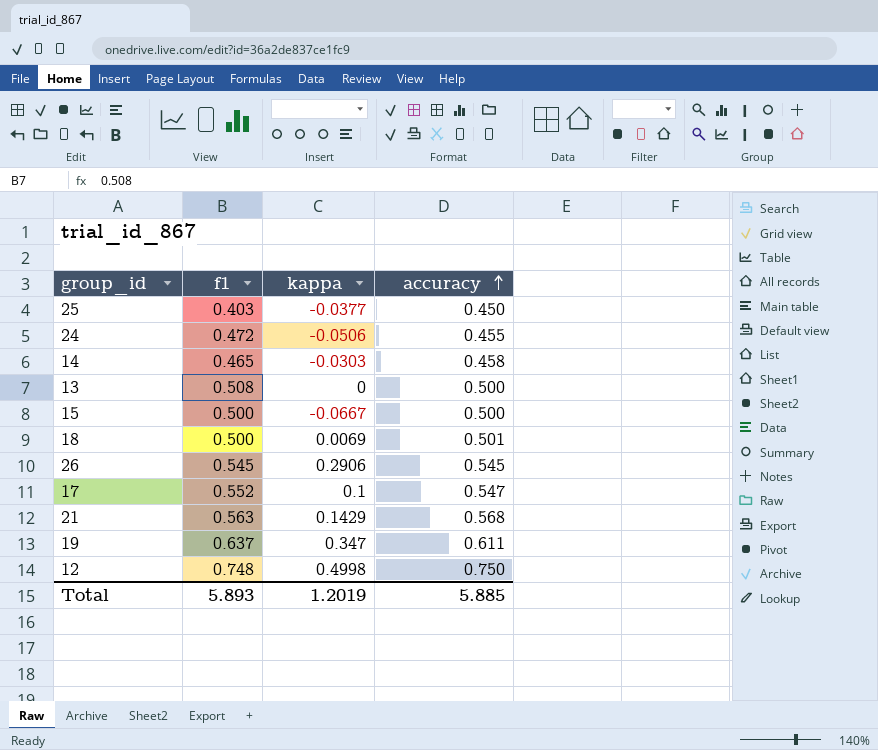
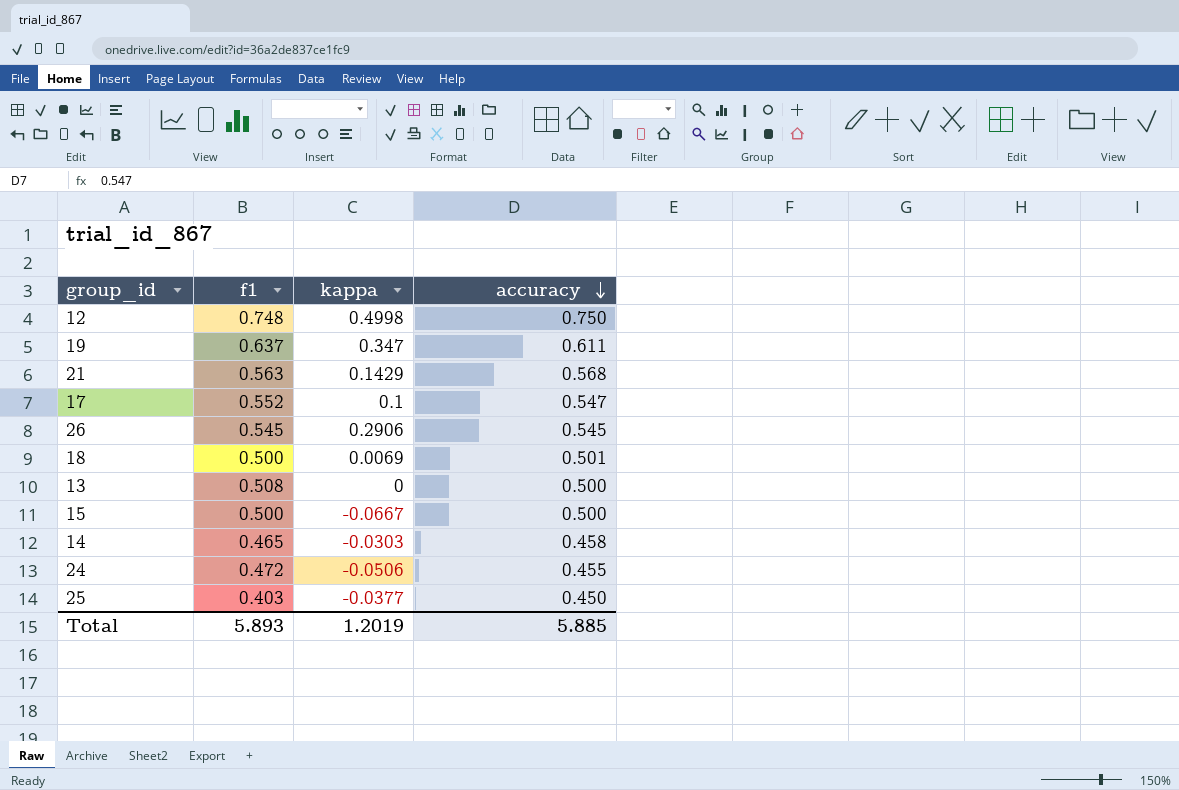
row order: accuracy ascending -> accuracy descending

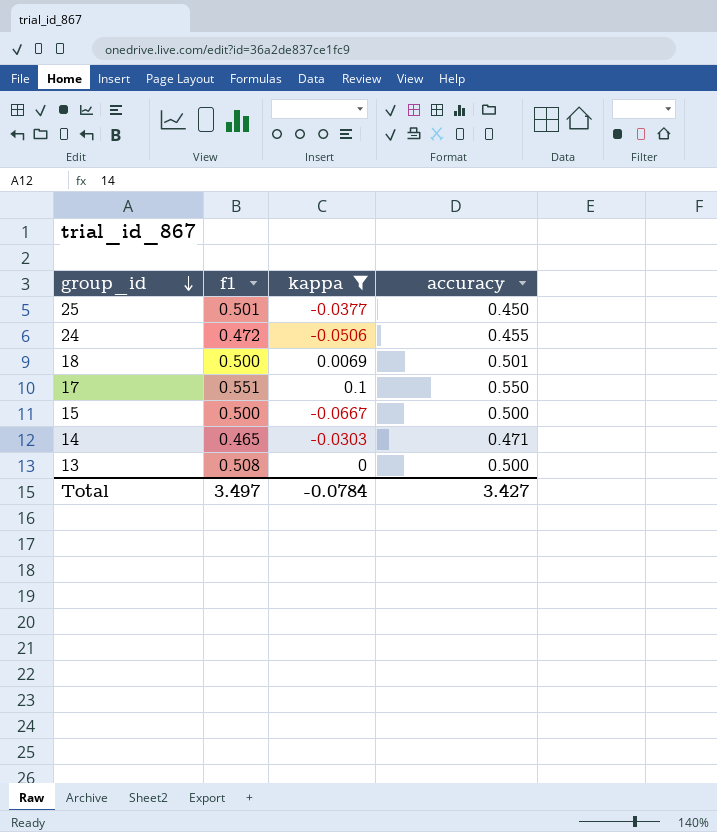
filter: none -> kappa <= 0.1
row order: accuracy descending -> group_id descending
25 | f1: 0.403 -> 0.501
17 | f1: 0.552 -> 0.551
17 | accuracy: 0.547 -> 0.550
14 | accuracy: 0.458 -> 0.471
Total | f1: 5.893 -> 3.497
Total | kappa: 1.2019 -> -0.0784
Total | accuracy: 5.885 -> 3.427

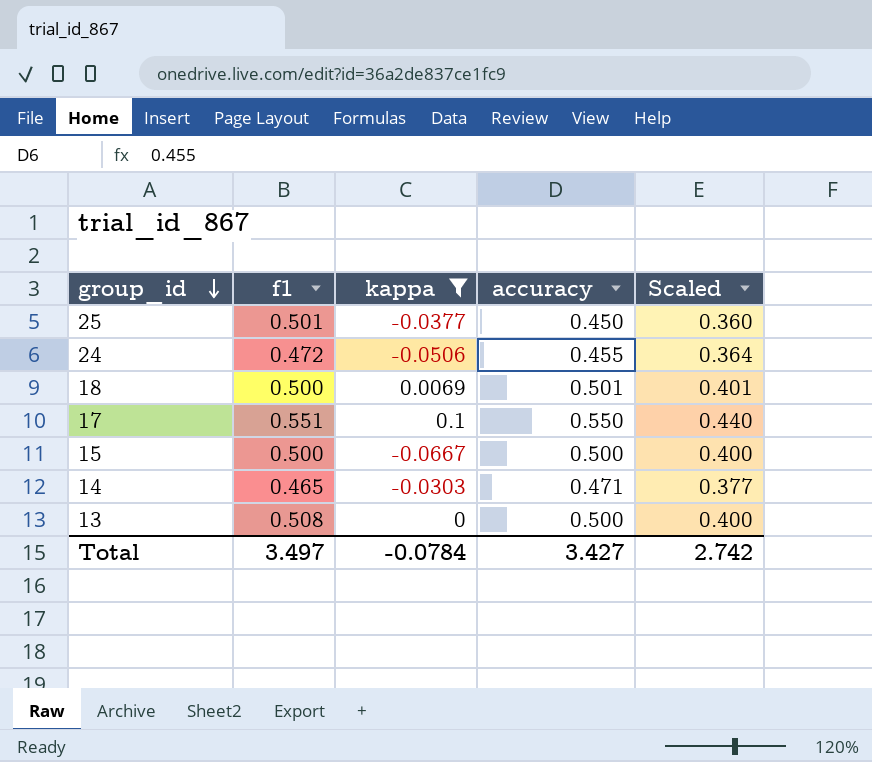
column Scaled | formula: none -> [accuracy] * 0.8

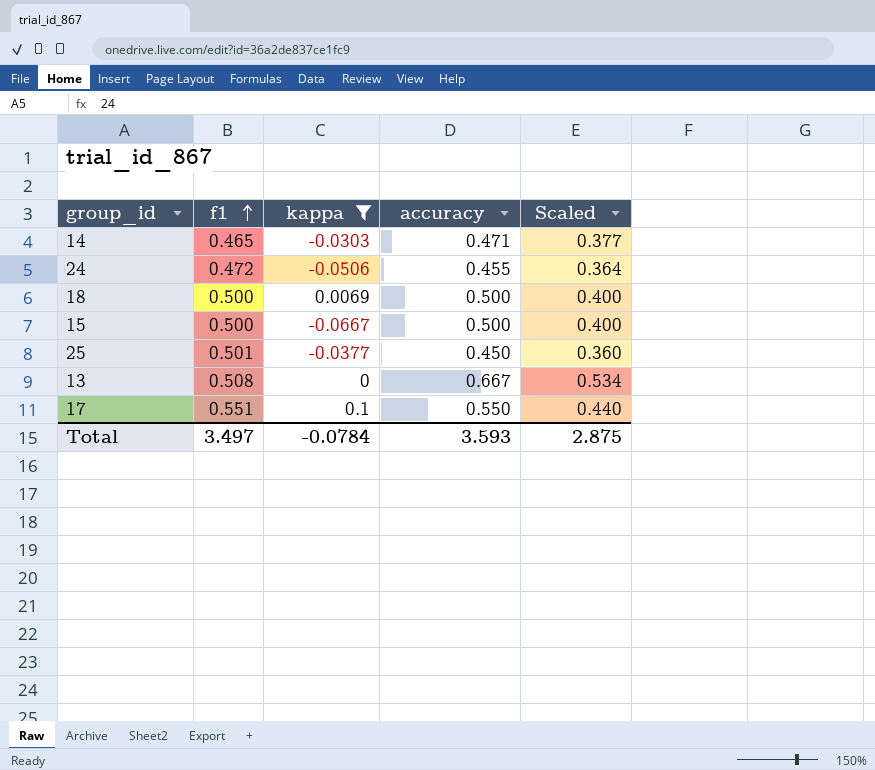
row order: group_id descending -> f1 ascending
18 | accuracy: 0.501 -> 0.500
18 | Scaled: 0.401 -> 0.400
13 | accuracy: 0.500 -> 0.667
13 | Scaled: 0.400 -> 0.534
Total | accuracy: 3.427 -> 3.593
Total | Scaled: 2.742 -> 2.875

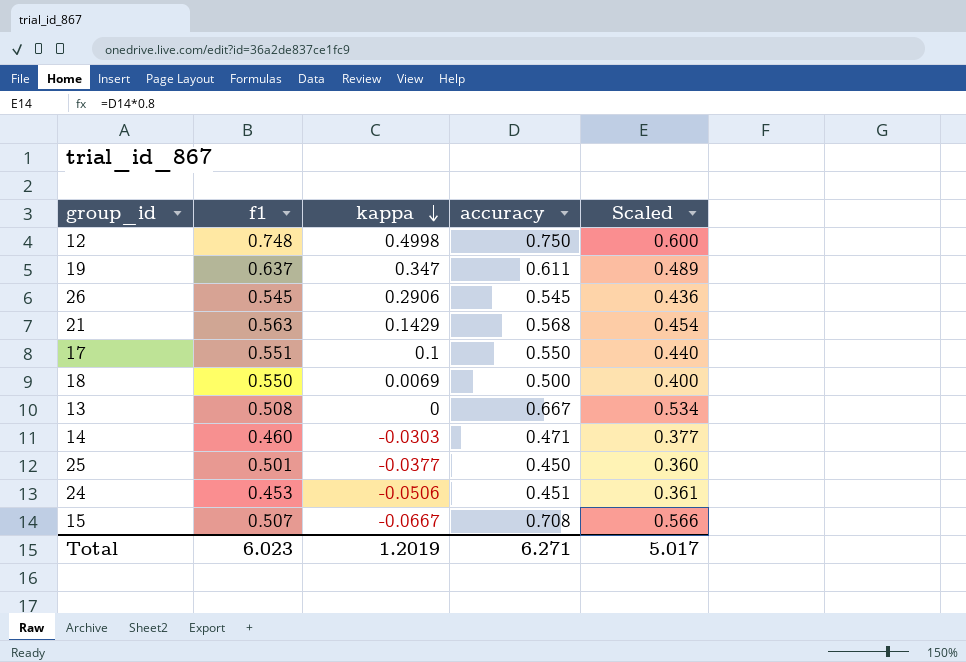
filter: kappa <= 0.1 -> none
row order: f1 ascending -> kappa descending
18 | f1: 0.500 -> 0.550
14 | f1: 0.465 -> 0.460
24 | f1: 0.472 -> 0.453
24 | accuracy: 0.455 -> 0.451
24 | Scaled: 0.364 -> 0.361
15 | f1: 0.500 -> 0.507
15 | accuracy: 0.500 -> 0.708
15 | Scaled: 0.400 -> 0.566
Total | f1: 3.497 -> 6.023
Total | kappa: -0.0784 -> 1.2019
Total | accuracy: 3.593 -> 6.271
Total | Scaled: 2.875 -> 5.017

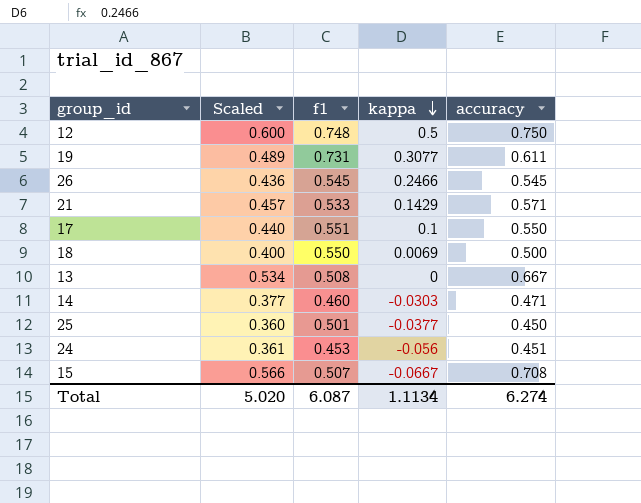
column Scaled | position: 5 -> 2
12 | kappa: 0.4998 -> 0.5
19 | f1: 0.637 -> 0.731
19 | kappa: 0.347 -> 0.3077
26 | kappa: 0.2906 -> 0.2466
21 | Scaled: 0.454 -> 0.457
21 | f1: 0.563 -> 0.533
21 | accuracy: 0.568 -> 0.571
24 | kappa: -0.0506 -> -0.056
Total | Scaled: 5.017 -> 5.020
Total | f1: 6.023 -> 6.087
Total | kappa: 1.2019 -> 1.1134
Total | accuracy: 6.271 -> 6.274

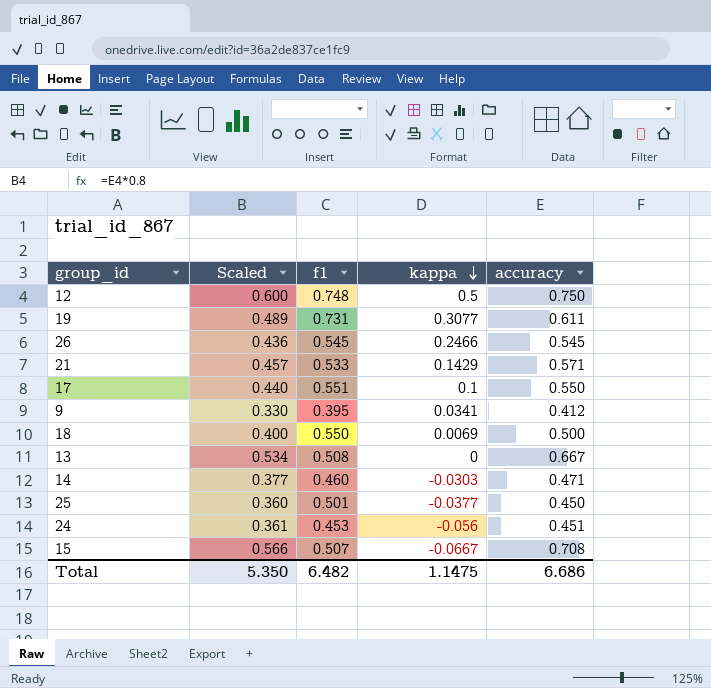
row 9: none -> 0.330 | 0.395 | 0.0341 | 0.412
Total | Scaled: 5.020 -> 5.350
Total | f1: 6.087 -> 6.482
Total | kappa: 1.1134 -> 1.1475
Total | accuracy: 6.274 -> 6.686

